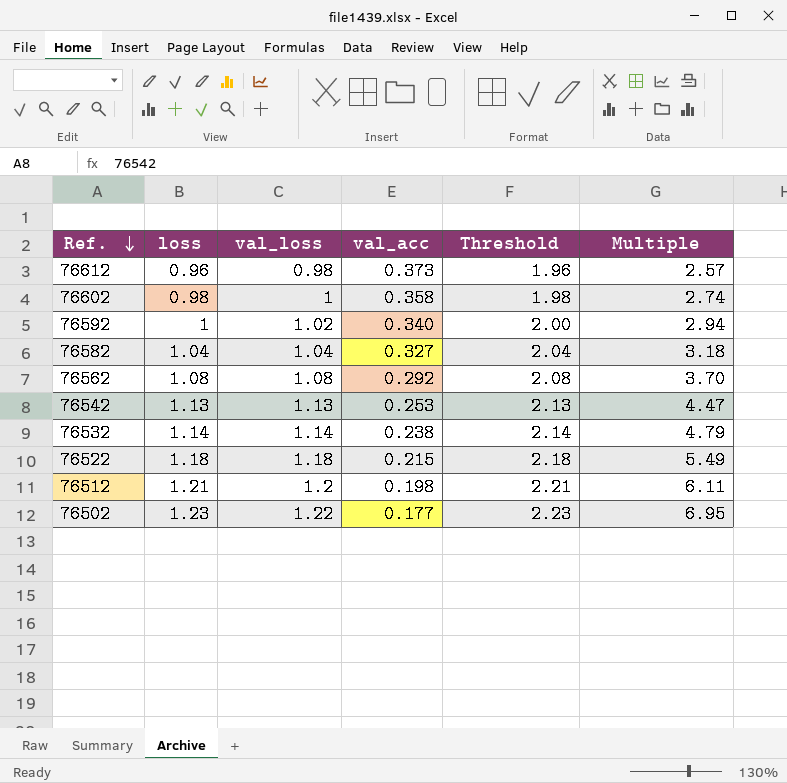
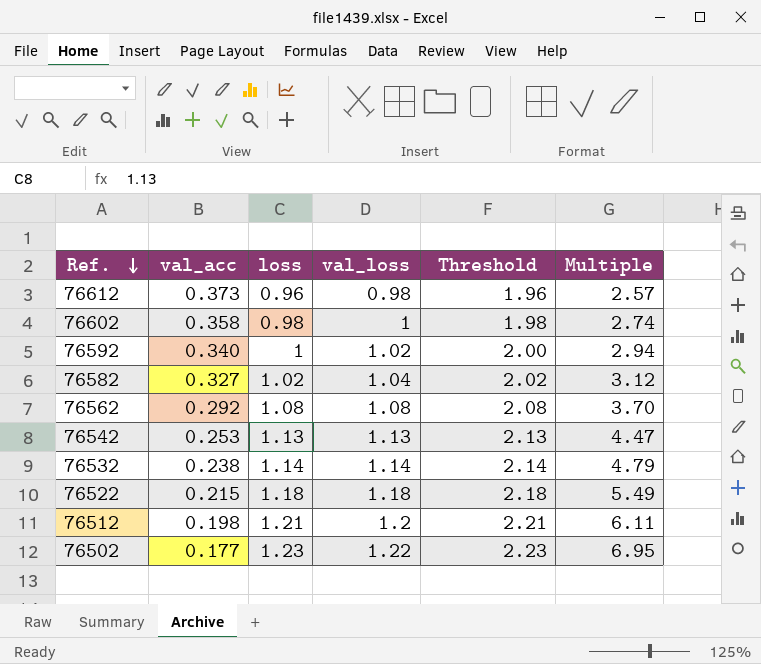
column val_acc | position: 4 -> 2
76582 | loss: 1.04 -> 1.02
76582 | Threshold: 2.04 -> 2.02
76582 | Multiple: 3.18 -> 3.12

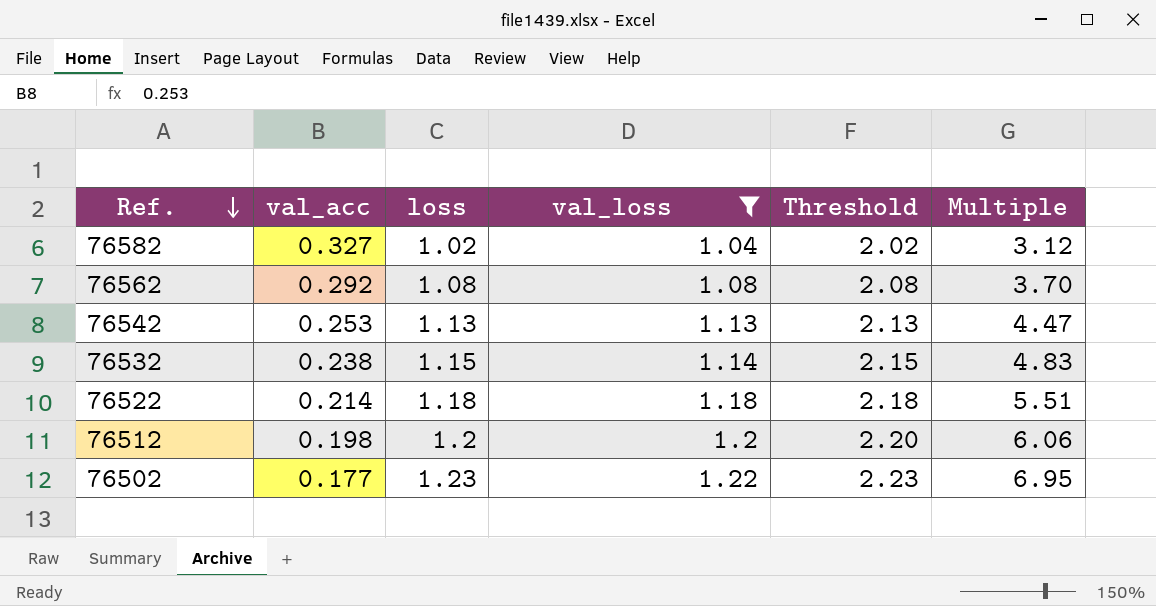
filter: none -> val_loss >= 1.04
76532 | loss: 1.14 -> 1.15
76532 | Threshold: 2.14 -> 2.15
76532 | Multiple: 4.79 -> 4.83
76522 | val_acc: 0.215 -> 0.214
76522 | Multiple: 5.49 -> 5.51
76512 | loss: 1.21 -> 1.2
76512 | Threshold: 2.21 -> 2.20
76512 | Multiple: 6.11 -> 6.06

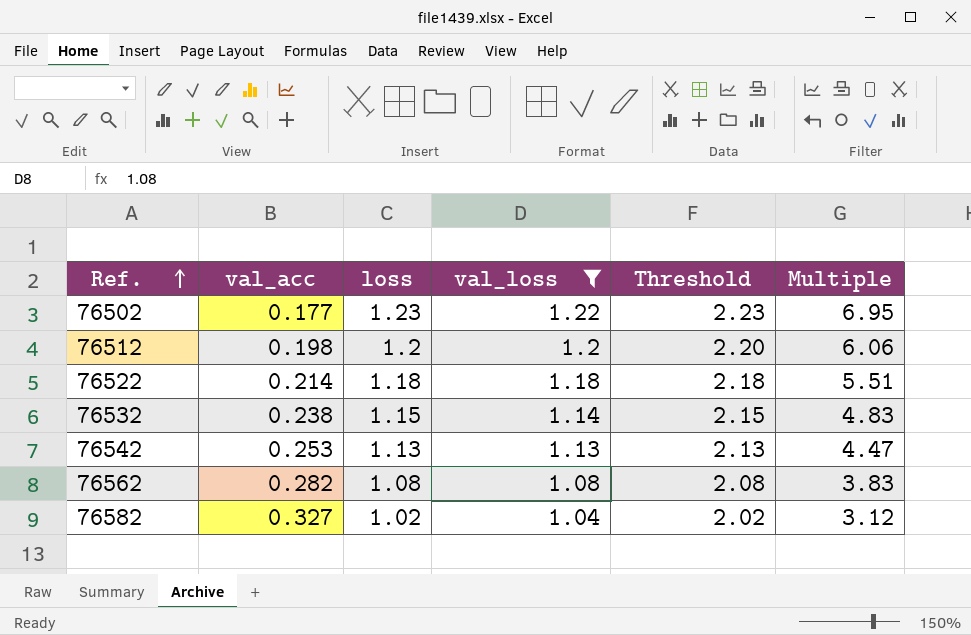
row order: Ref. descending -> Ref. ascending
76562 | val_acc: 0.292 -> 0.282
76562 | Multiple: 3.70 -> 3.83

